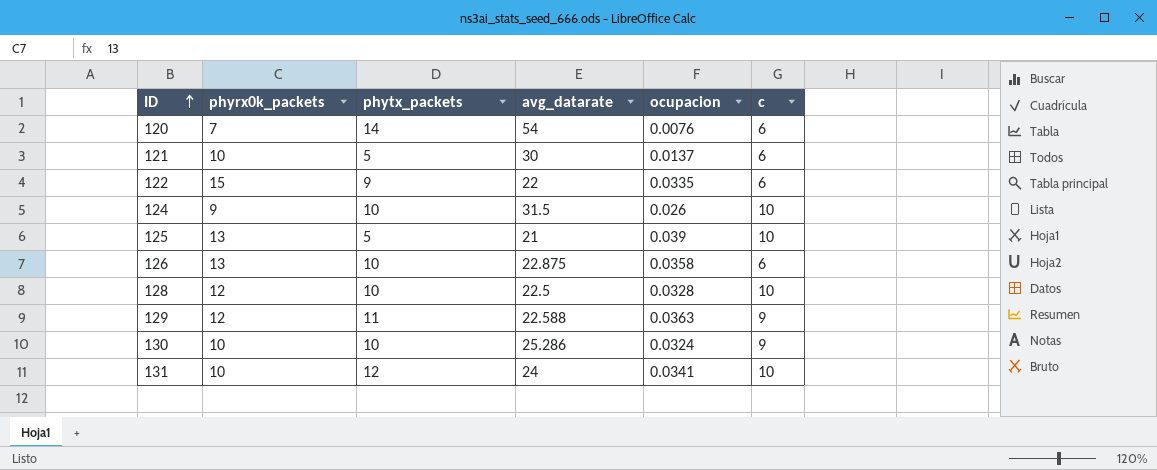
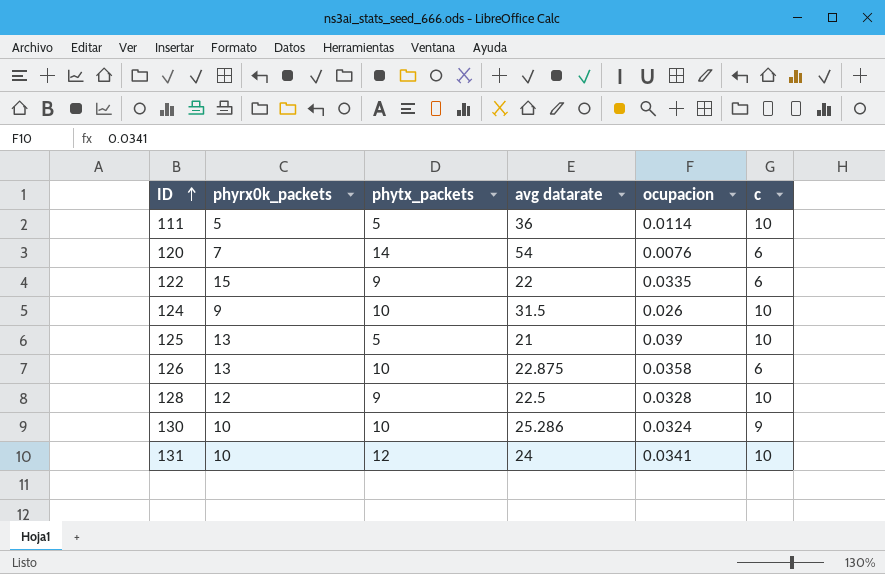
column name: avg_datarate -> avg datarate
row 121: 10 | 5 | 30 | 0.0137 | 6 -> none
row 129: 12 | 11 | 22.588 | 0.0363 | 9 -> none
row 111: none -> 5 | 5 | 36 | 0.0114 | 10
128 | phytx_packets: 10 -> 9

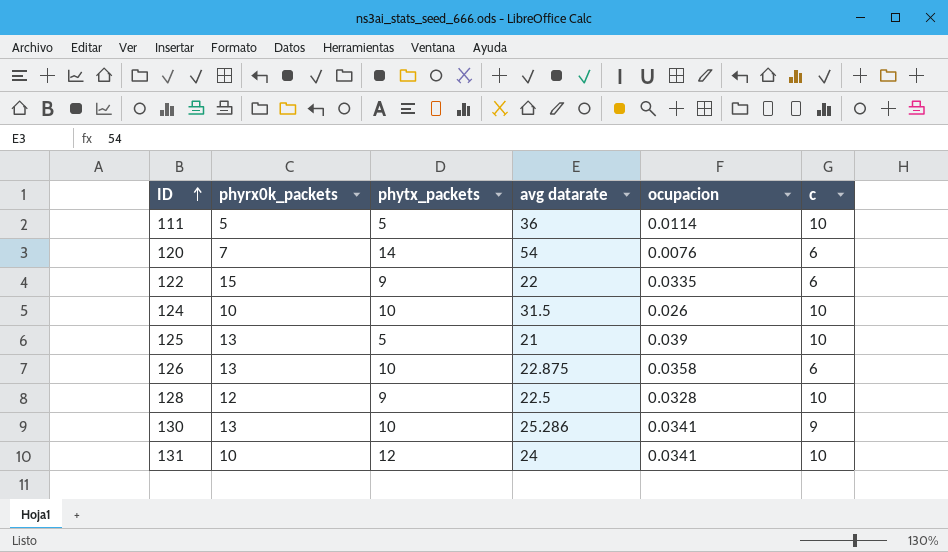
124 | phyrx0k_packets: 9 -> 10
130 | phyrx0k_packets: 10 -> 13
130 | ocupacion: 0.0324 -> 0.0341

